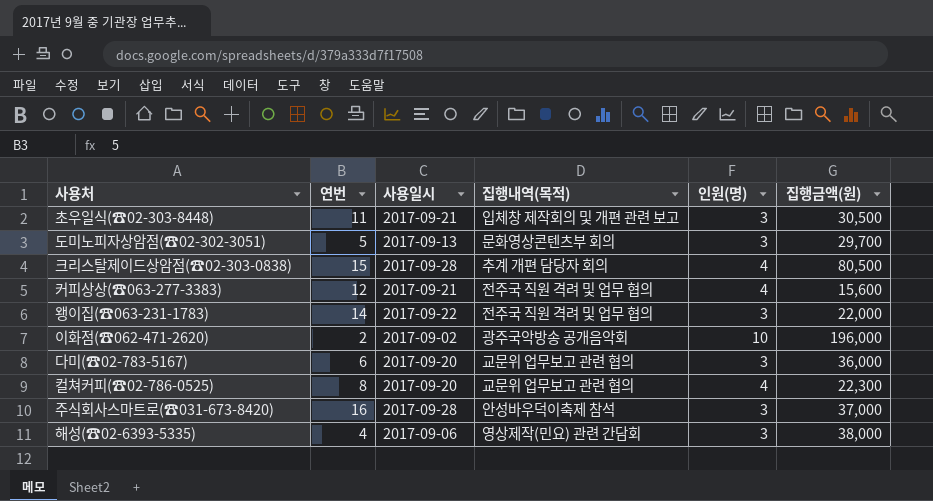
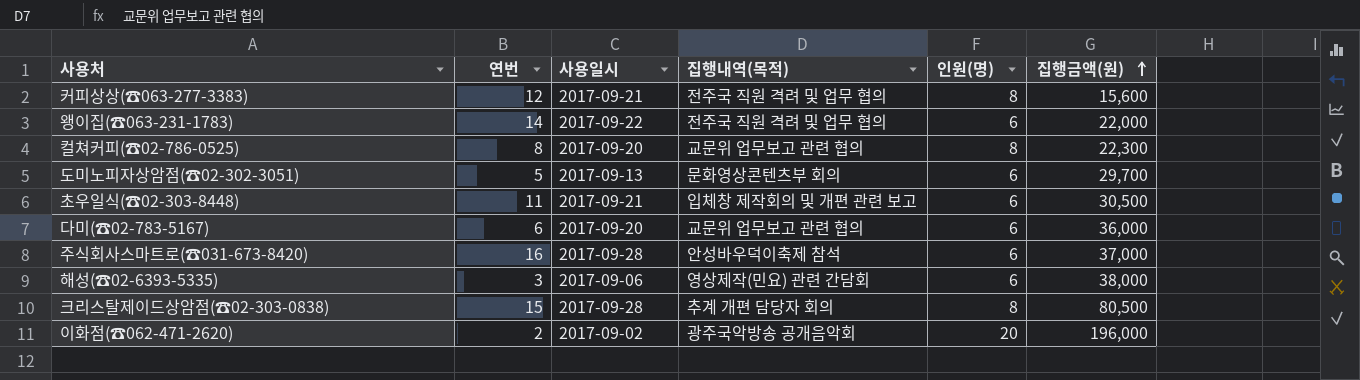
row order: none -> 집행금액(원) ascending
커피상상(☎063-277-3383) | 인원(명): 4 -> 8
왱이집(☎063-231-1783) | 인원(명): 3 -> 6
컬쳐커피(☎02-786-0525) | 인원(명): 4 -> 8
도미노피자상암점(☎02-302-3051) | 인원(명): 3 -> 6
초우일식(☎02-303-8448) | 인원(명): 3 -> 6
다미(☎02-783-5167) | 인원(명): 3 -> 6
주식회사스마트로(☎031-673-8420) | 인원(명): 3 -> 6
해성(☎02-6393-5335) | 연번: 4 -> 3
해성(☎02-6393-5335) | 인원(명): 3 -> 6
크리스탈제이드상암점(☎02-303-0838) | 인원(명): 4 -> 8
이화점(☎062-471-2620) | 인원(명): 10 -> 20

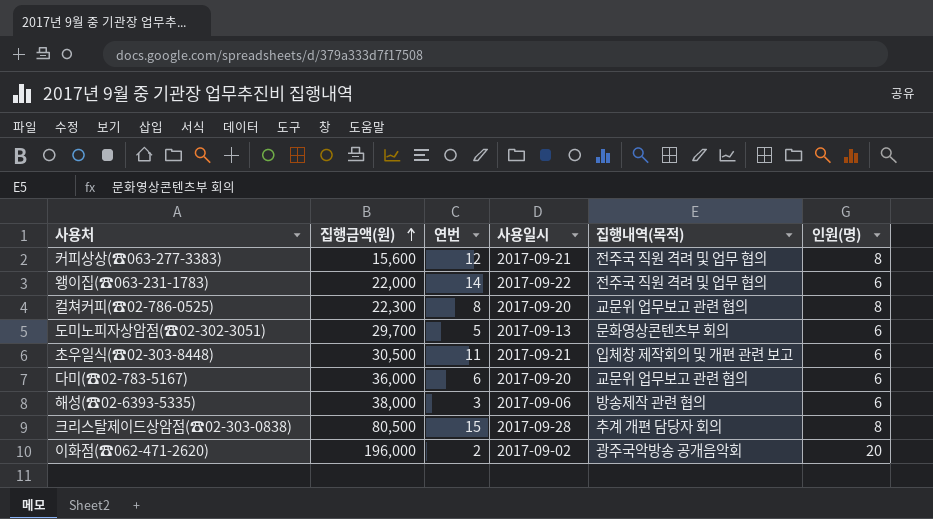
column 집행금액(원) | position: 6 -> 2
row 주식회사스마트로(☎031-673-8420): 16 | 2017-09-28 | 안성바우덕이축제 참석 | 6 | 37,000 -> none
해성(☎02-6393-5335) | 집행내역(목적): 영상제작(민요) 관련 간담회 -> 방송제작 관련 협의

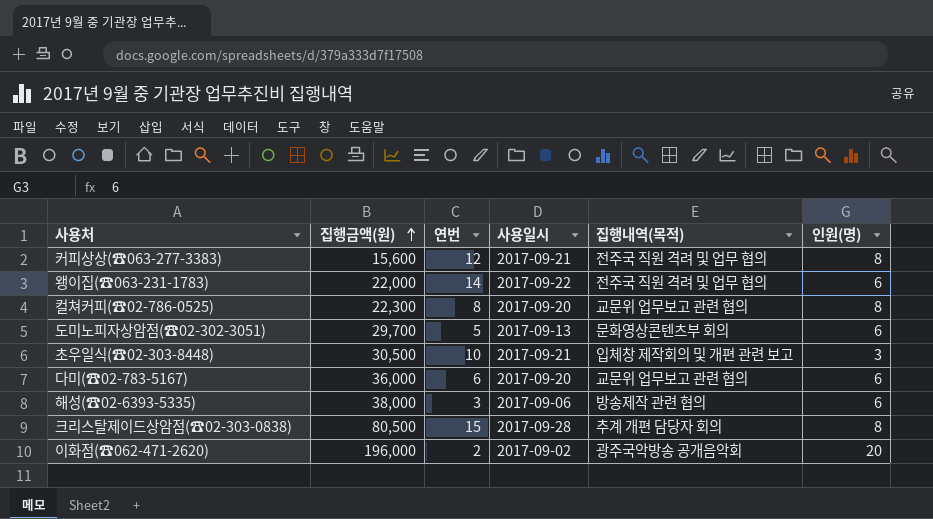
초우일식(☎02-303-8448) | 연번: 11 -> 10
초우일식(☎02-303-8448) | 인원(명): 6 -> 3

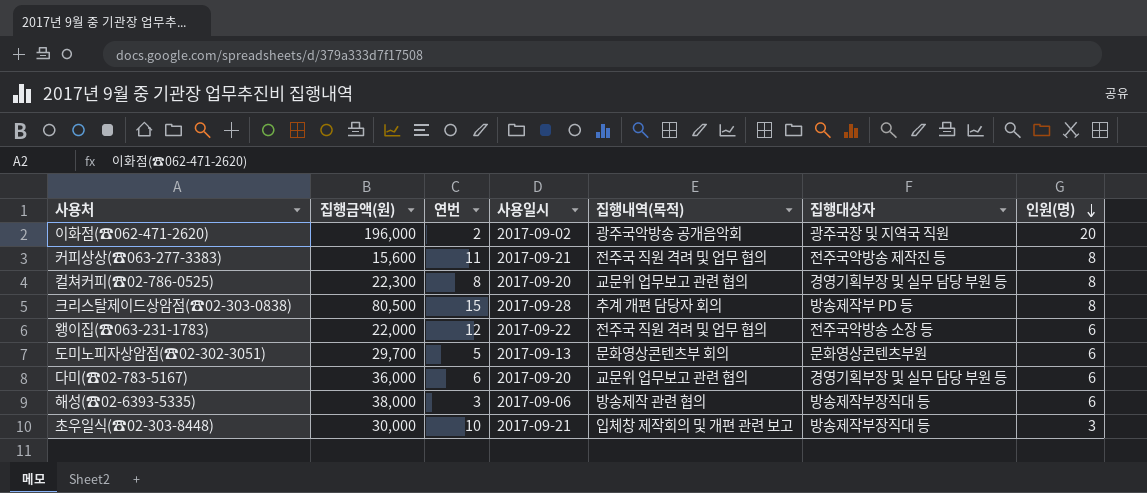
row order: 집행금액(원) ascending -> 인원(명) descending
column 집행대상자 | position: none -> 6
커피상상(☎063-277-3383) | 연번: 12 -> 11
왱이집(☎063-231-1783) | 연번: 14 -> 12
초우일식(☎02-303-8448) | 집행금액(원): 30,500 -> 30,000

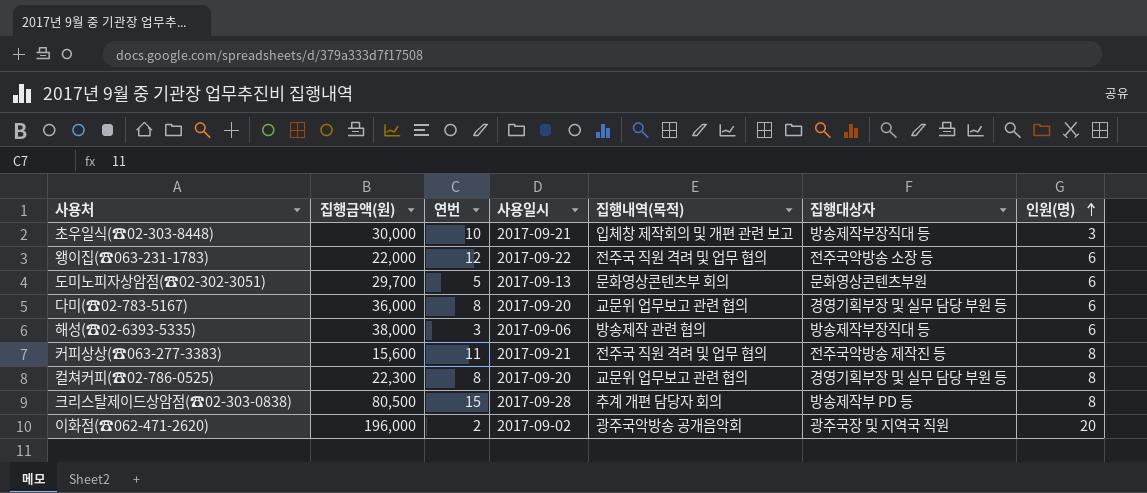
row order: 인원(명) descending -> 인원(명) ascending
다미(☎02-783-5167) | 연번: 6 -> 8

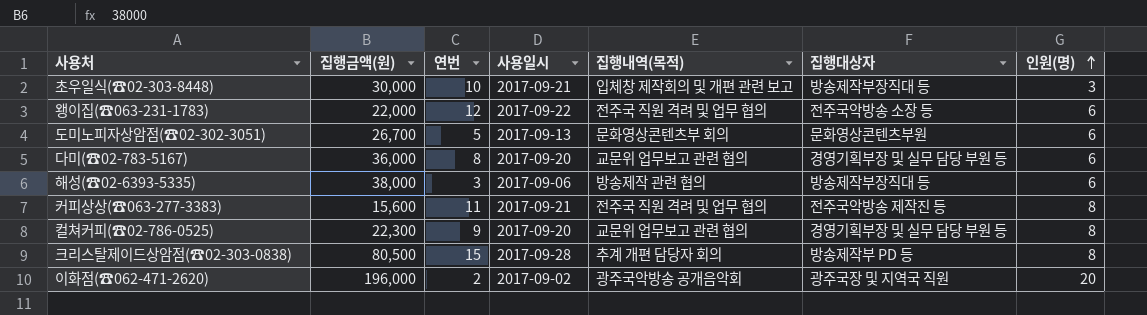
도미노피자상암점(☎02-302-3051) | 집행금액(원): 29,700 -> 26,700
컬쳐커피(☎02-786-0525) | 연번: 8 -> 9

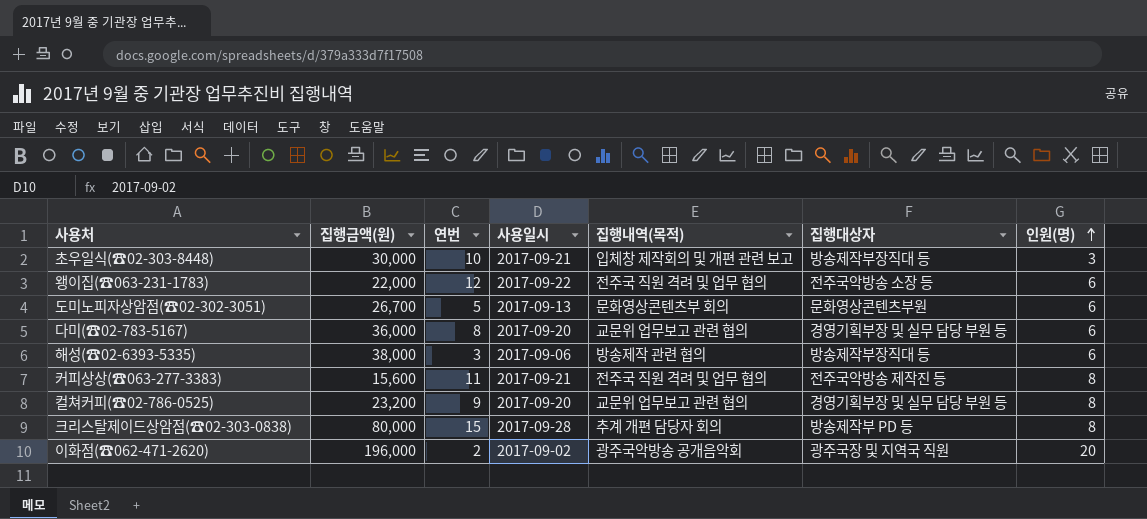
컬쳐커피(☎02-786-0525) | 집행금액(원): 22,300 -> 23,200
크리스탈제이드상암점(☎02-303-0838) | 집행금액(원): 80,500 -> 80,000

